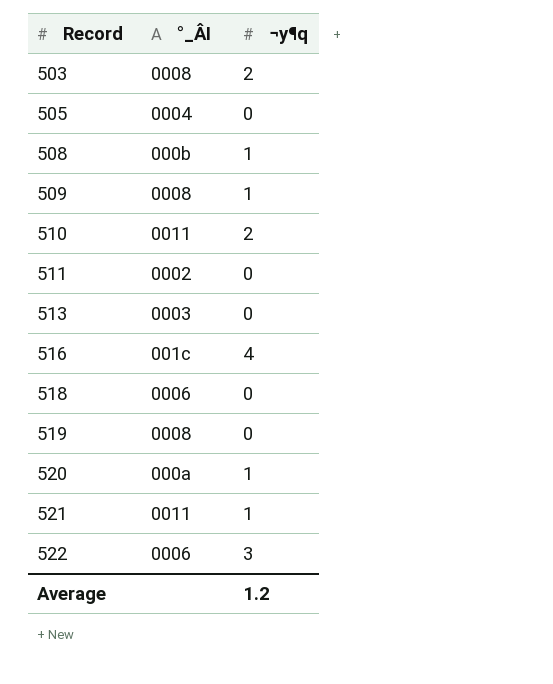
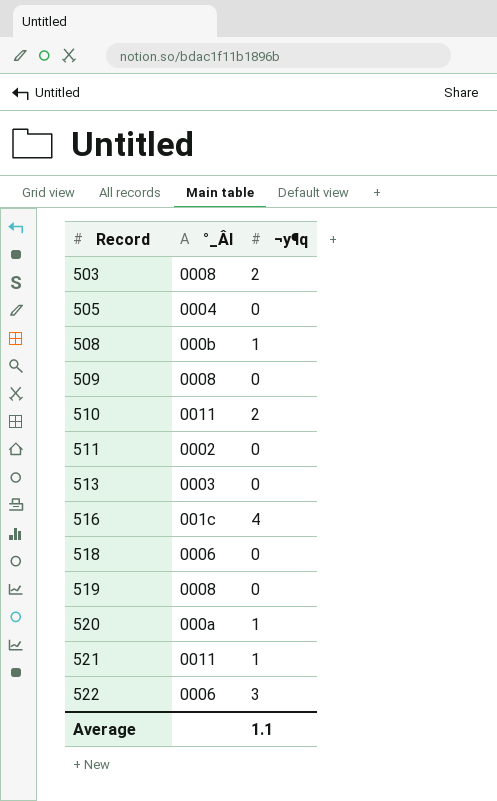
509 | ¬y¶q: 1 -> 0
Average | ¬y¶q: 1.2 -> 1.1

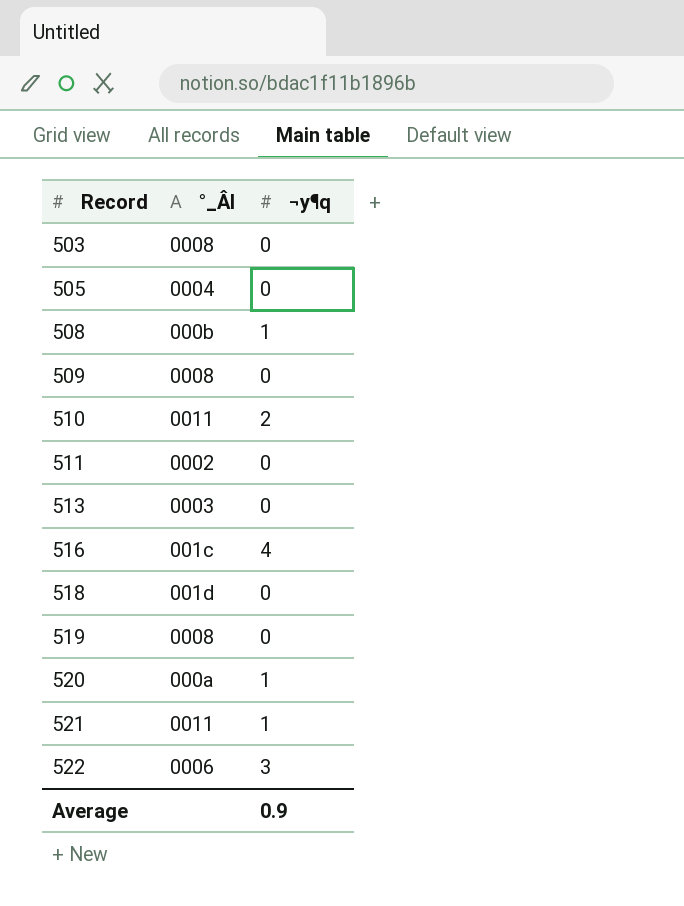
503 | ¬y¶q: 2 -> 0
518 | °_ÂI: 0006 -> 001d
Average | ¬y¶q: 1.1 -> 0.9

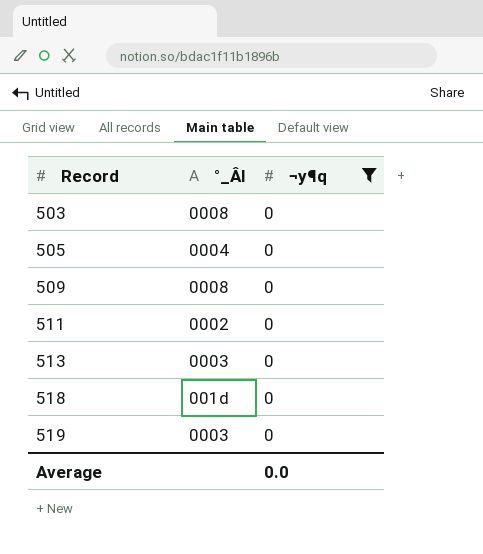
filter: none -> ¬y¶q = 0
519 | °_ÂI: 0008 -> 0003
Average | ¬y¶q: 0.9 -> 0.0

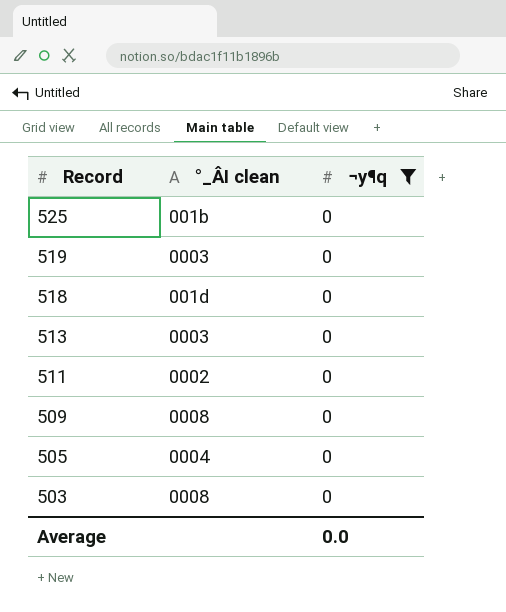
row order: Record ascending -> Record descending
column name: °_ÂI -> °_ÂI clean
row 525: none -> 001b | 0

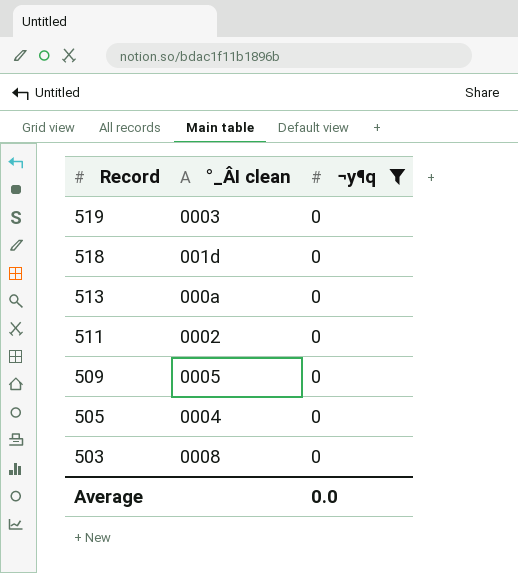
row 525: 001b | 0 -> none
513 | °_ÂI clean: 0003 -> 000a
509 | °_ÂI clean: 0008 -> 0005

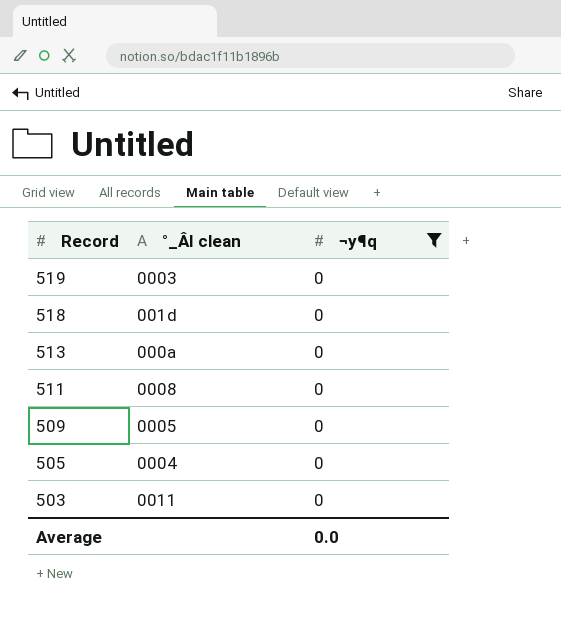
511 | °_ÂI clean: 0002 -> 0008
503 | °_ÂI clean: 0008 -> 0011

